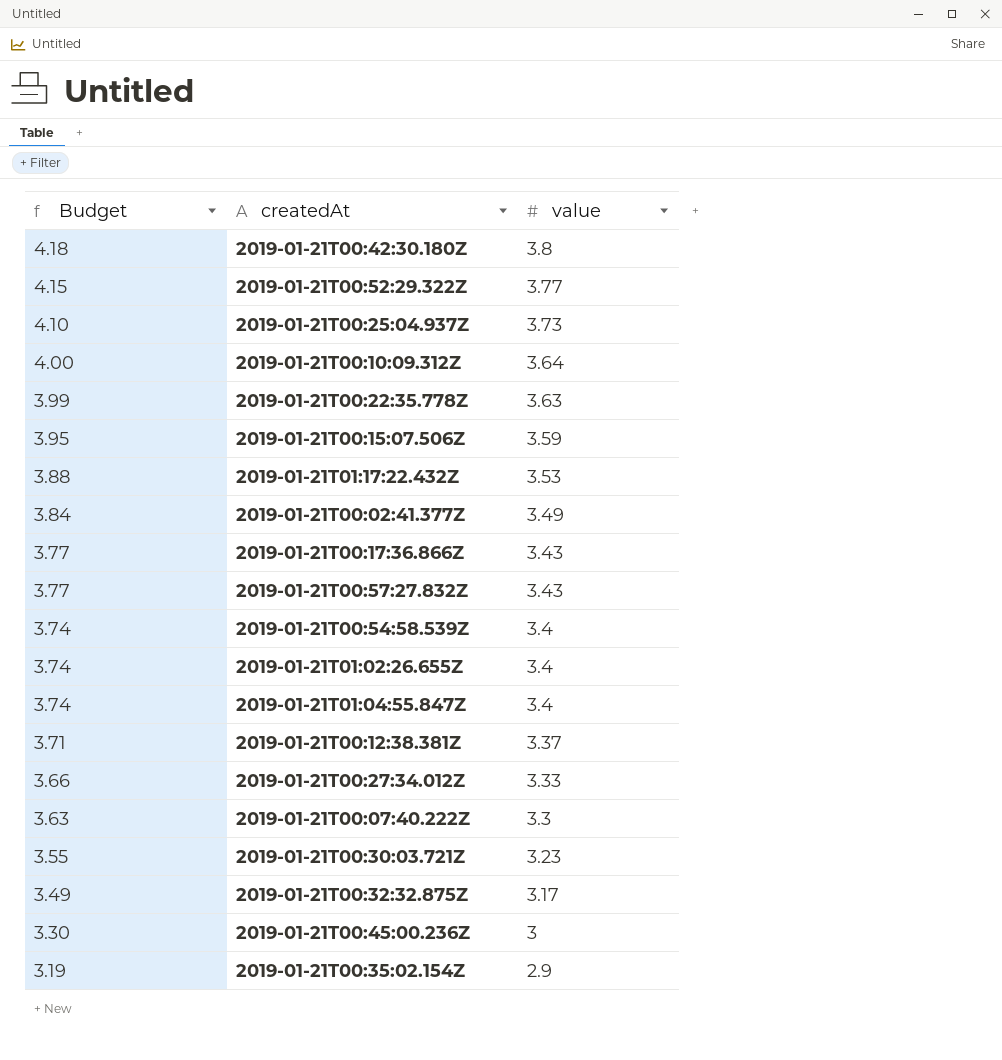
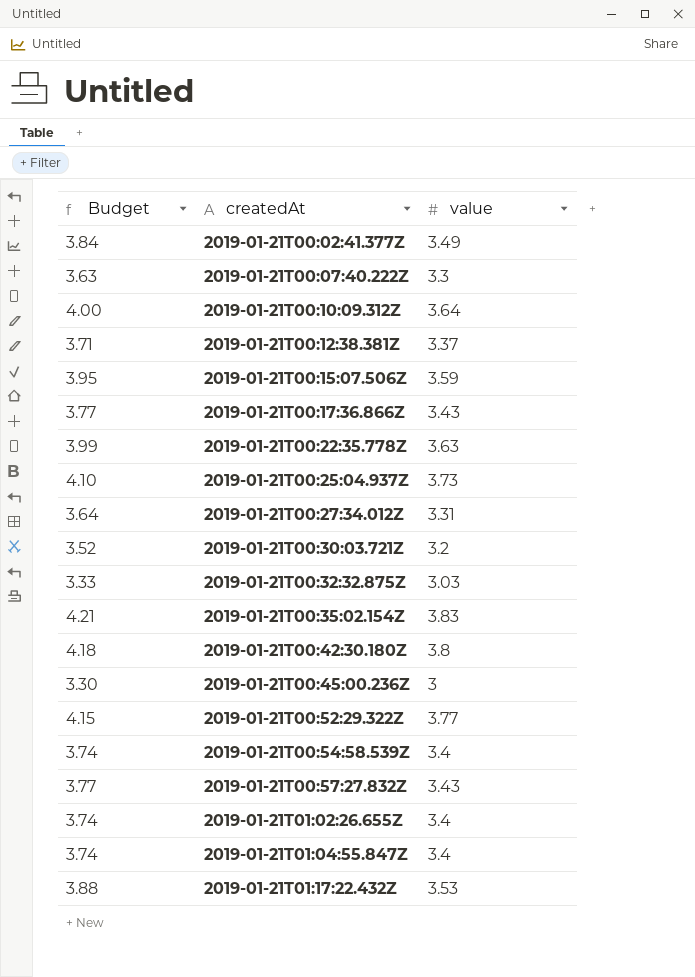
row order: Budget descending -> createdAt ascending
2019-01-21T00:27:34.012Z | Budget: 3.66 -> 3.64
2019-01-21T00:27:34.012Z | value: 3.33 -> 3.31
2019-01-21T00:30:03.721Z | Budget: 3.55 -> 3.52
2019-01-21T00:30:03.721Z | value: 3.23 -> 3.2
2019-01-21T00:32:32.875Z | Budget: 3.49 -> 3.33
2019-01-21T00:32:32.875Z | value: 3.17 -> 3.03
2019-01-21T00:35:02.154Z | Budget: 3.19 -> 4.21
2019-01-21T00:35:02.154Z | value: 2.9 -> 3.83

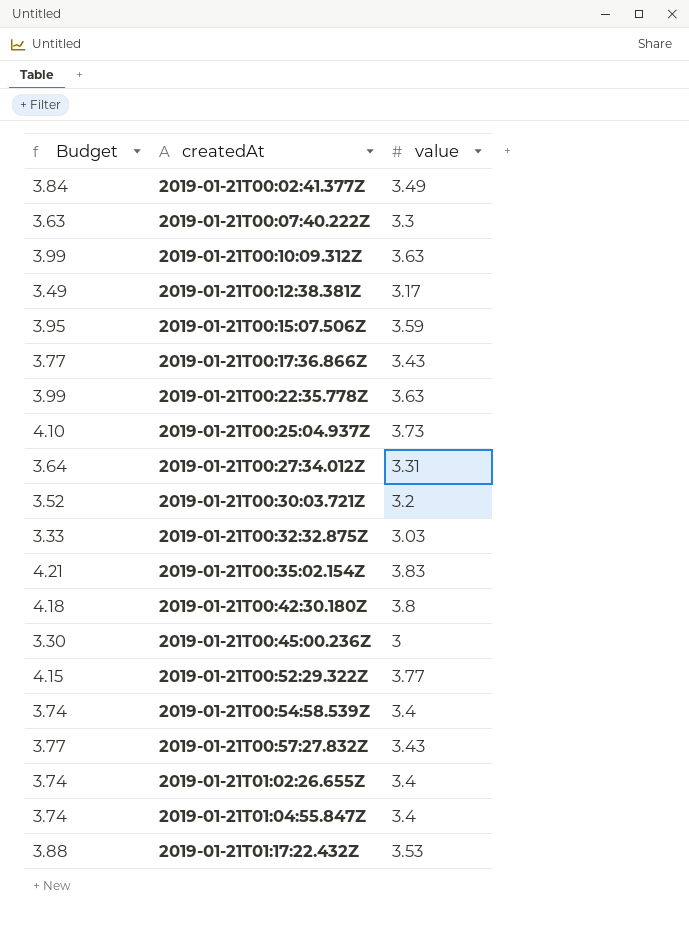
2019-01-21T00:10:09.312Z | Budget: 4.00 -> 3.99
2019-01-21T00:10:09.312Z | value: 3.64 -> 3.63
2019-01-21T00:12:38.381Z | Budget: 3.71 -> 3.49
2019-01-21T00:12:38.381Z | value: 3.37 -> 3.17

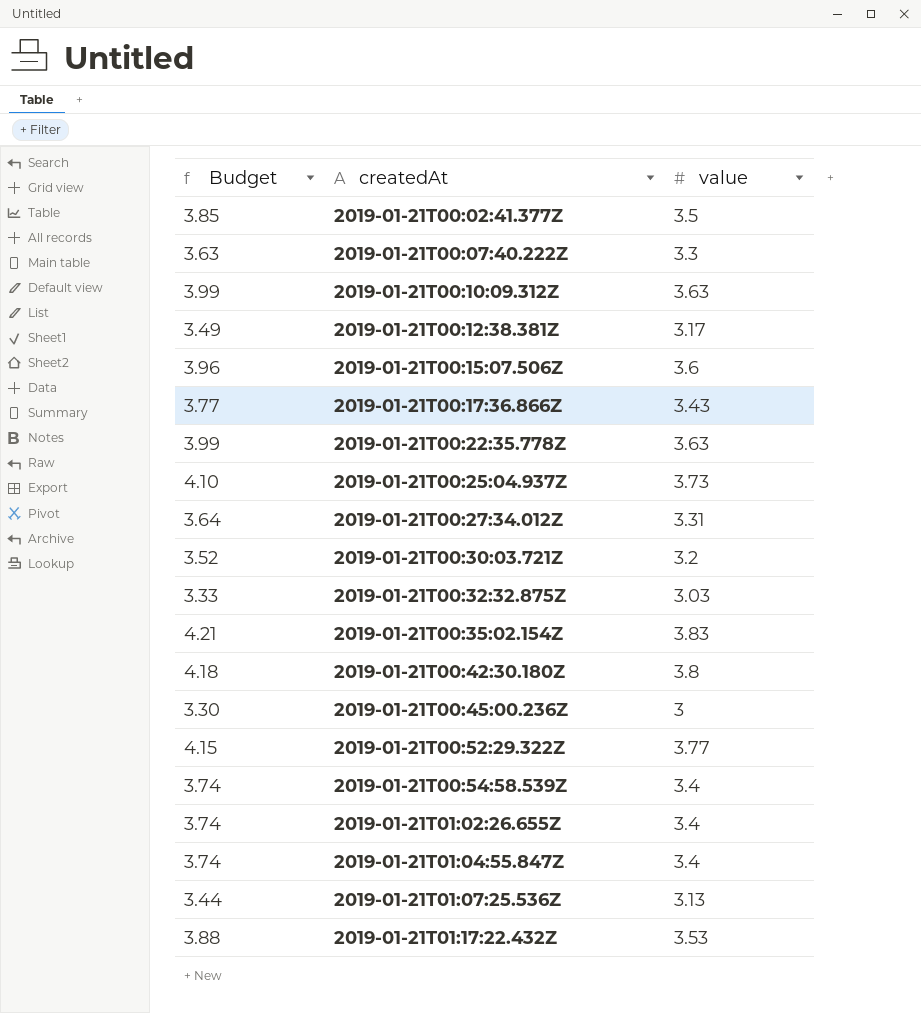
row 2019-01-21T00:57:27.832Z: 3.77 | 3.43 -> none
2019-01-21T00:02:41.377Z | Budget: 3.84 -> 3.85
2019-01-21T00:02:41.377Z | value: 3.49 -> 3.5
2019-01-21T00:15:07.506Z | Budget: 3.95 -> 3.96
2019-01-21T00:15:07.506Z | value: 3.59 -> 3.6
row 2019-01-21T01:07:25.536Z: none -> 3.44 | 3.13

